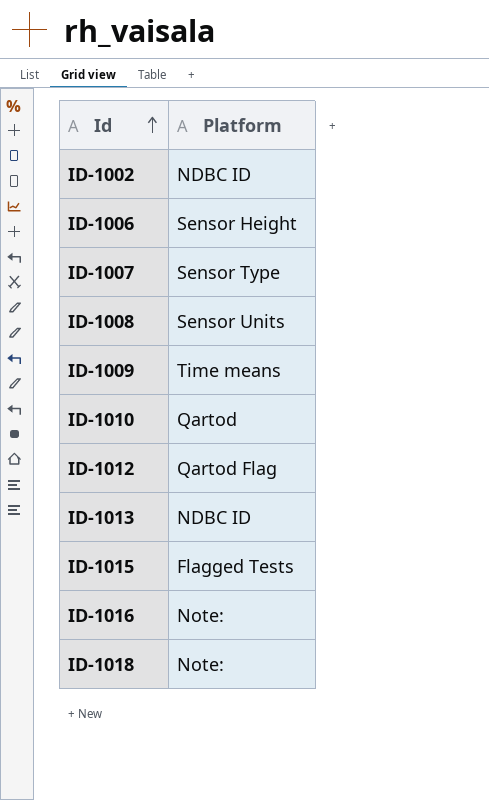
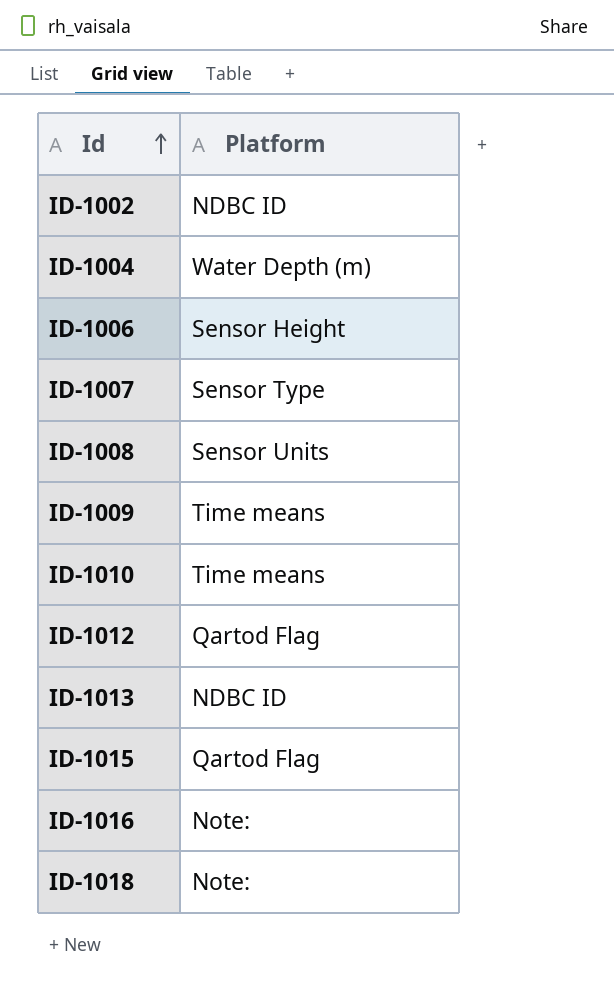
row ID-1004: none -> Water Depth (m)
ID-1010 | Platform: Qartod -> Time means
ID-1015 | Platform: Flagged Tests -> Qartod Flag

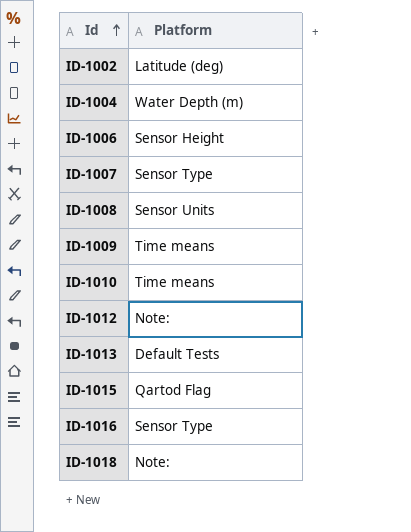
ID-1002 | Platform: NDBC ID -> Latitude (deg)
ID-1012 | Platform: Qartod Flag -> Note:
ID-1013 | Platform: NDBC ID -> Default Tests
ID-1016 | Platform: Note: -> Sensor Type

